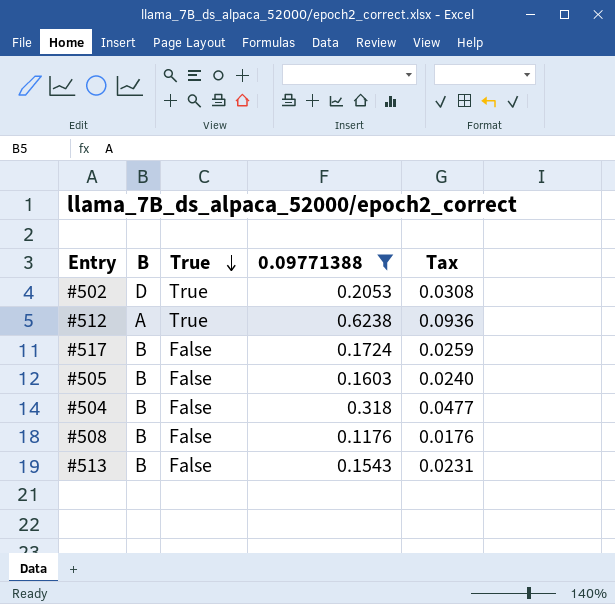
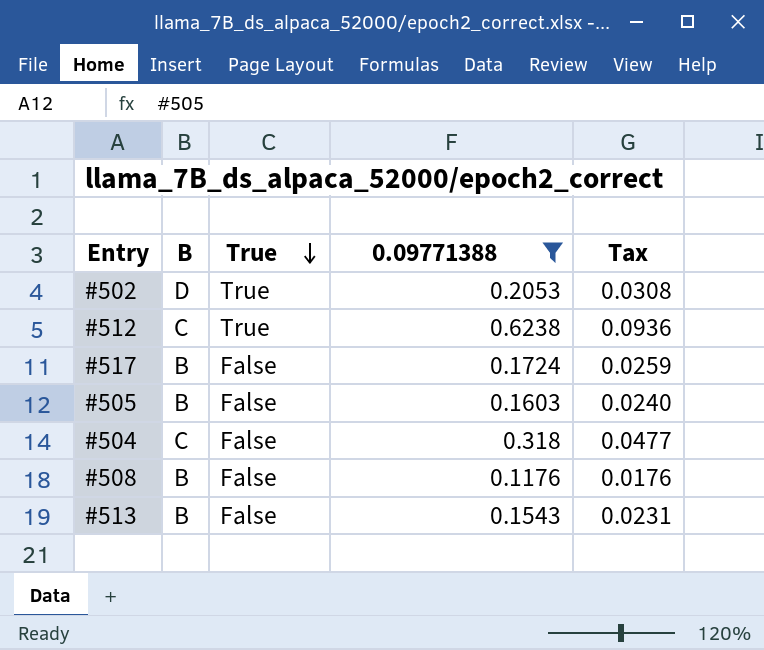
#512 | B: A -> C
#504 | B: B -> C

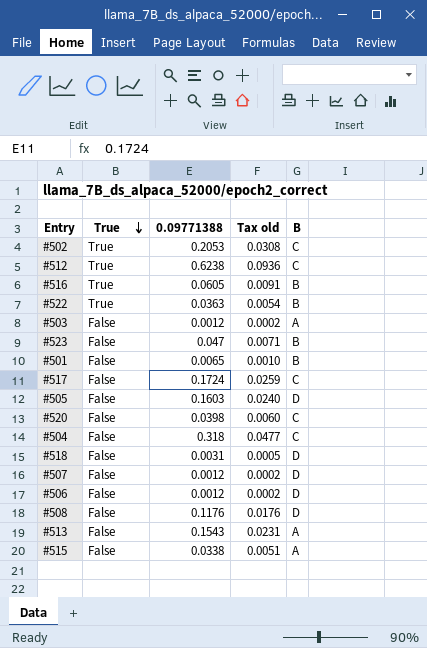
filter: 0.09771388 >= 0.1176 -> none
column name: Tax -> Tax old
column B | position: 2 -> 5
#502 | B: D -> C
#517 | B: B -> C
#505 | B: B -> D
#508 | B: B -> D
#513 | B: B -> A

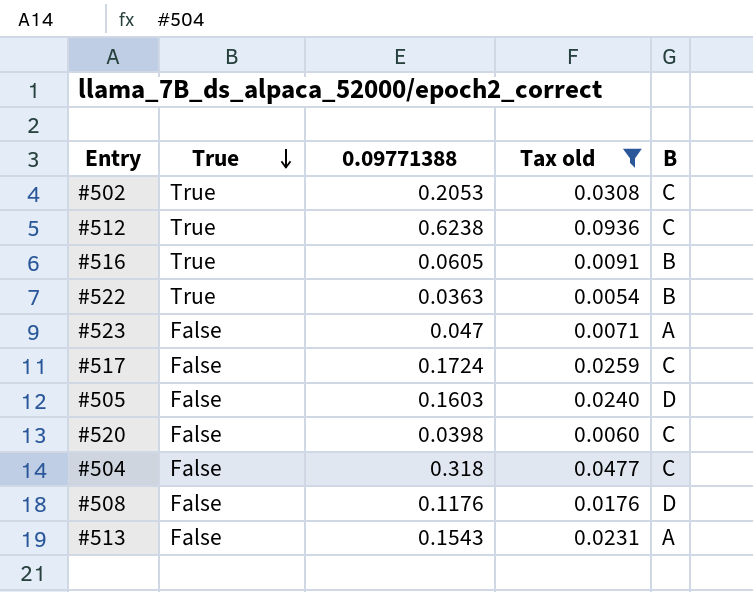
filter: none -> Tax old >= 0.0054
#523 | B: B -> A

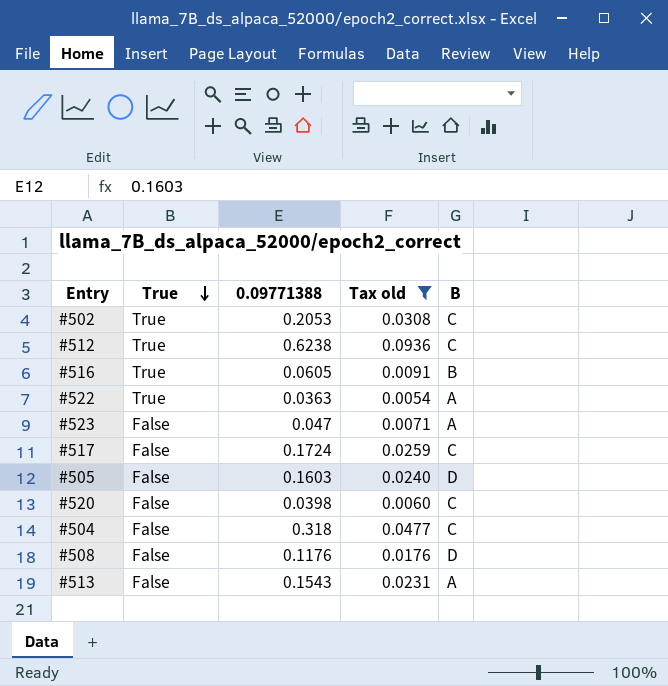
#522 | B: B -> A

